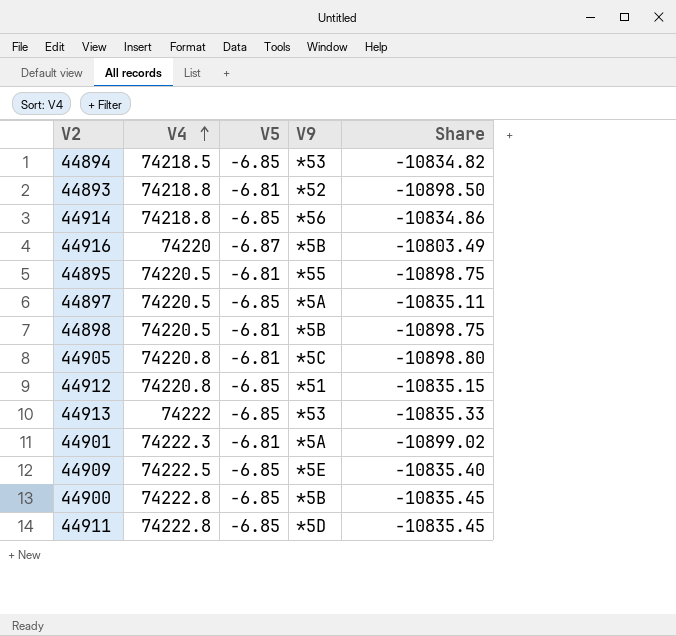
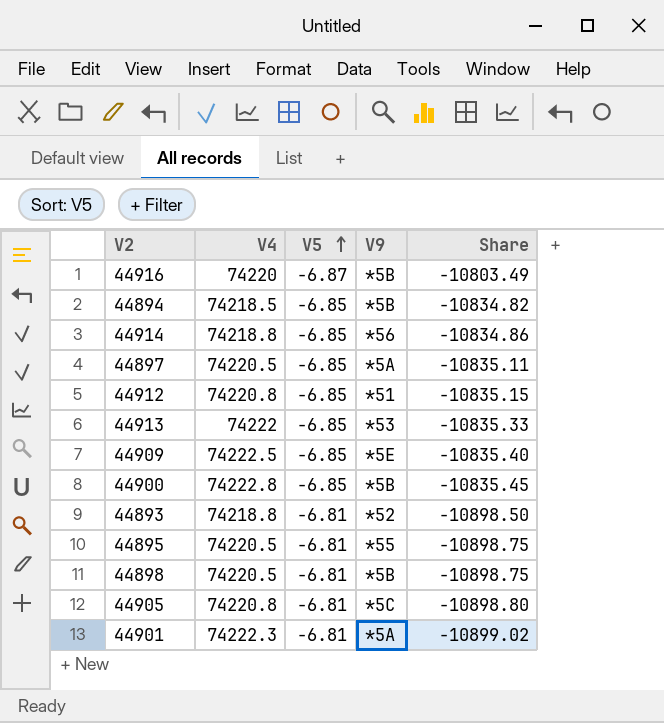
row order: V4 ascending -> V5 ascending
row 44911: 74222.8 | -6.85 | *5D | -10835.45 -> none
44894 | V9: *53 -> *5B

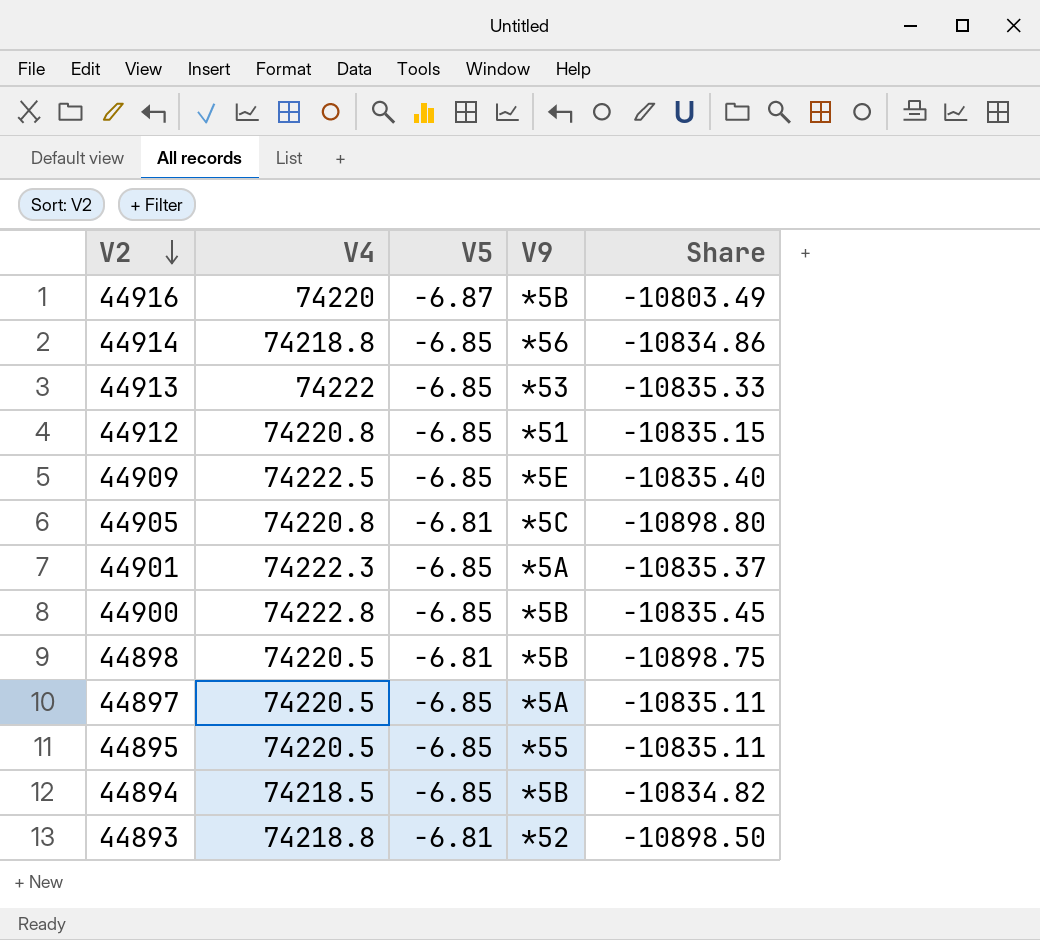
row order: V5 ascending -> V2 descending
44901 | V5: -6.81 -> -6.85
44901 | Share: -10899.02 -> -10835.37
44895 | V5: -6.81 -> -6.85
44895 | Share: -10898.75 -> -10835.11

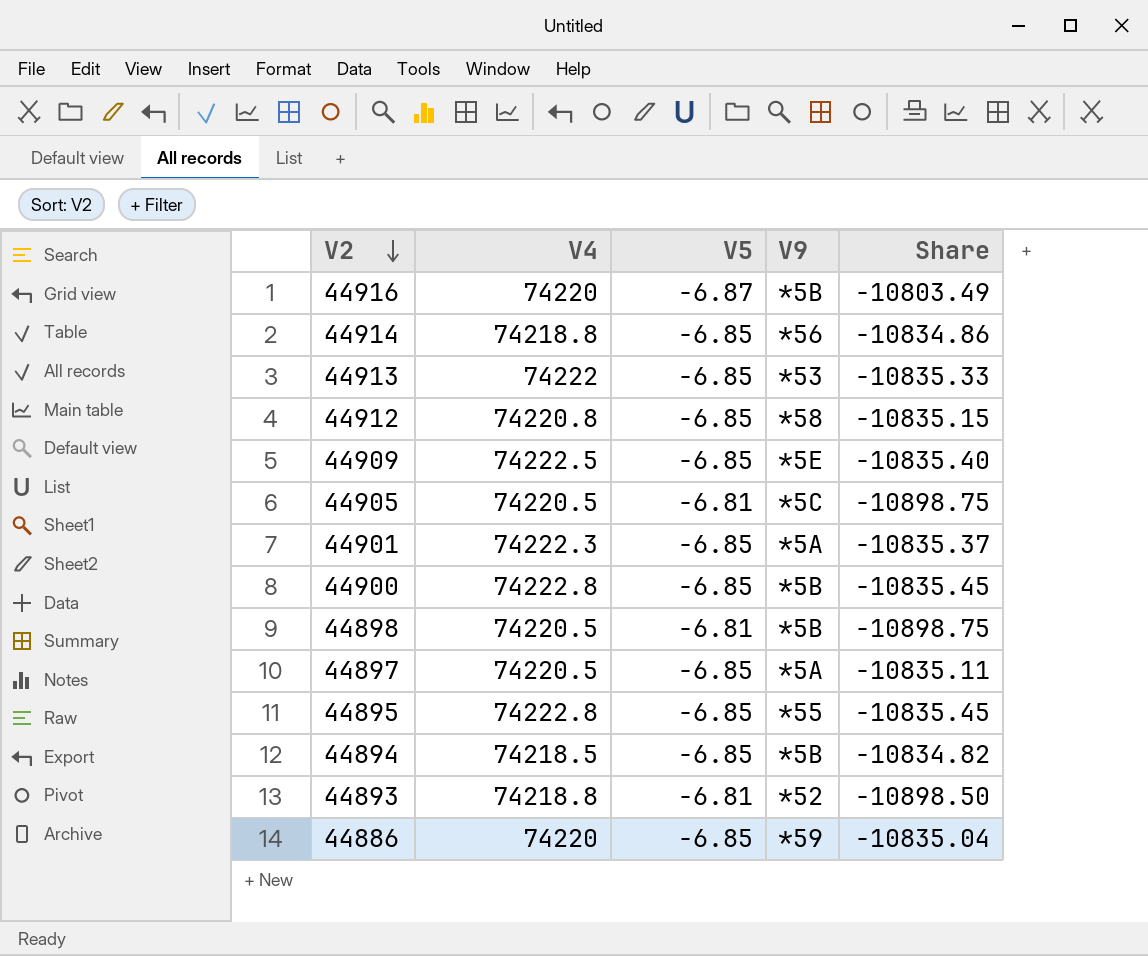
44912 | V9: *51 -> *58
44905 | V4: 74220.8 -> 74220.5
44905 | Share: -10898.80 -> -10898.75
44895 | V4: 74220.5 -> 74222.8
44895 | Share: -10835.11 -> -10835.45
row 44886: none -> 74220 | -6.85 | *59 | -10835.04

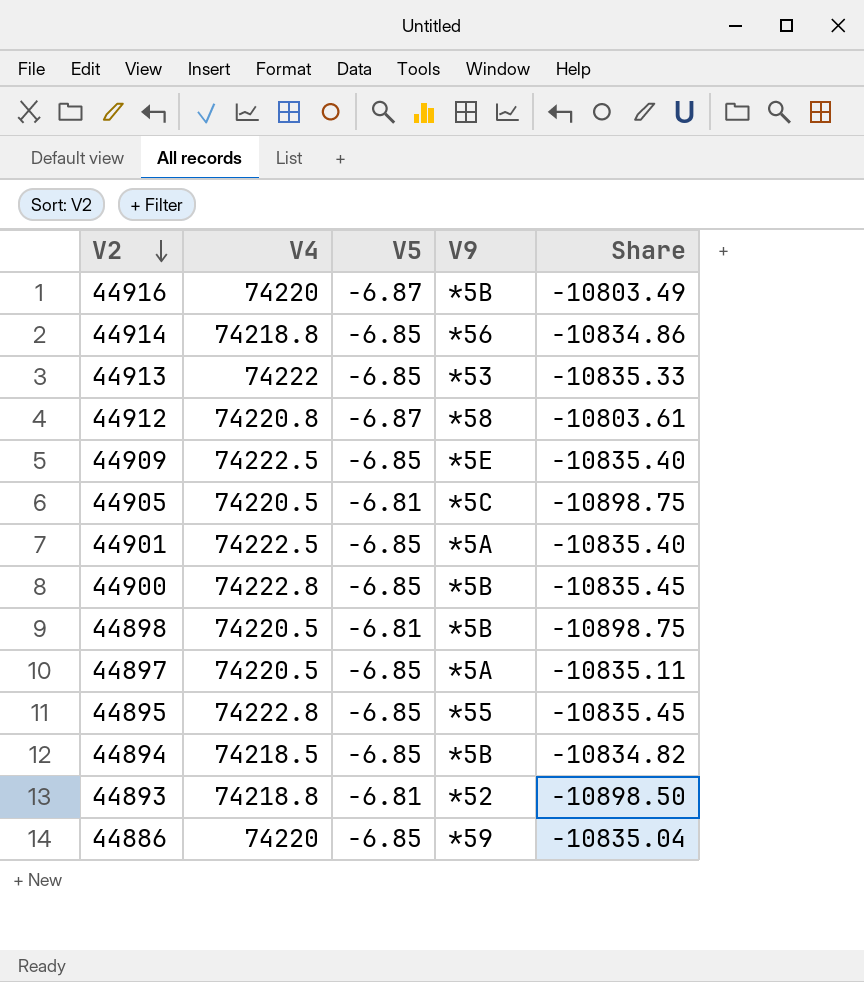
44912 | V5: -6.85 -> -6.87
44912 | Share: -10835.15 -> -10803.61
44901 | V4: 74222.3 -> 74222.5
44901 | Share: -10835.37 -> -10835.40

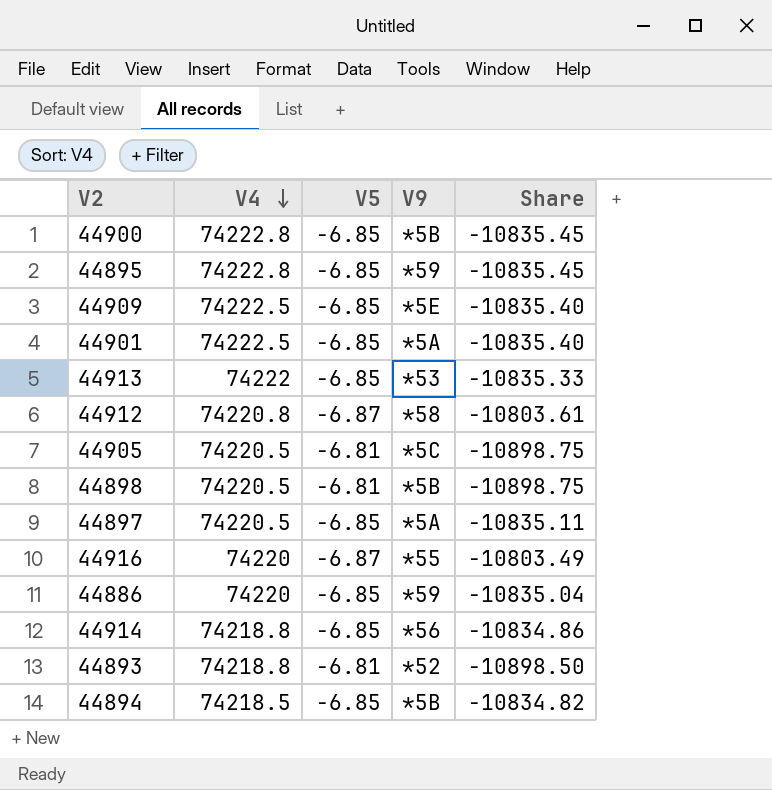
row order: V2 descending -> V4 descending
44895 | V9: *55 -> *59
44916 | V9: *5B -> *55

